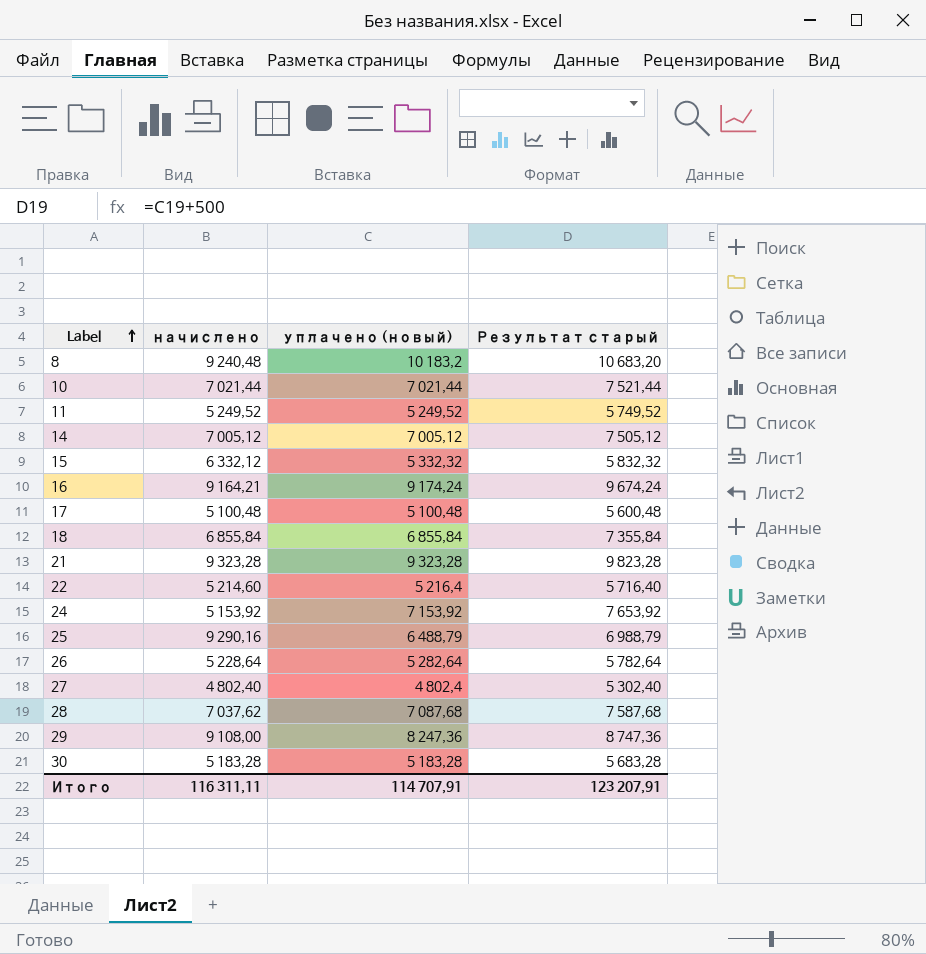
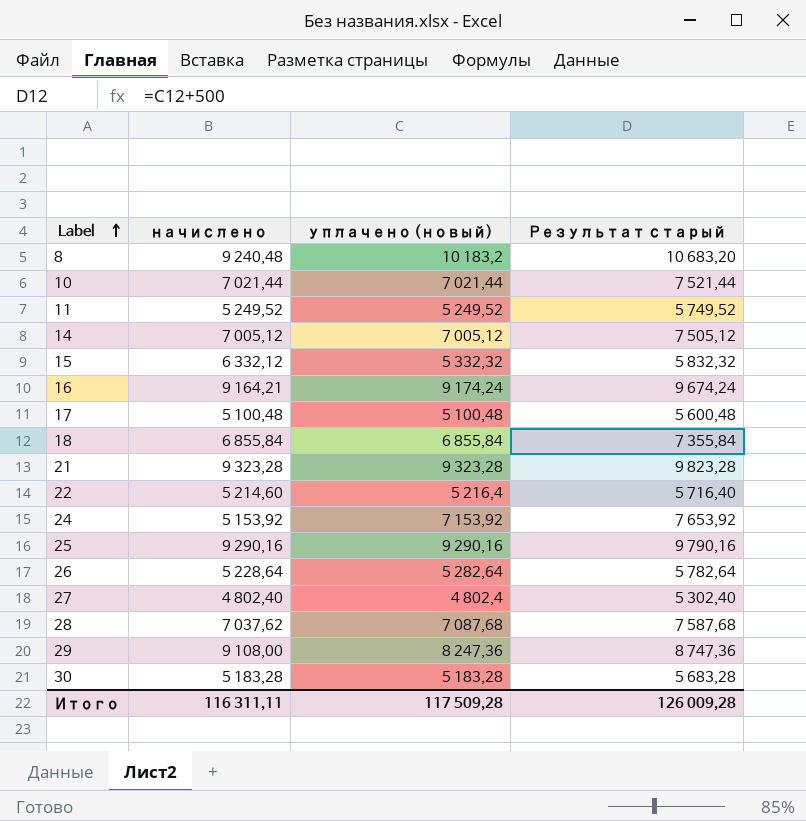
25 | уплачено (новый): 6 488,79 -> 9 290,16
25 | Результат старый: 6 988,79 -> 9 790,16
Итого | уплачено (новый): 114 707,91 -> 117 509,28
Итого | Результат старый: 123 207,91 -> 126 009,28

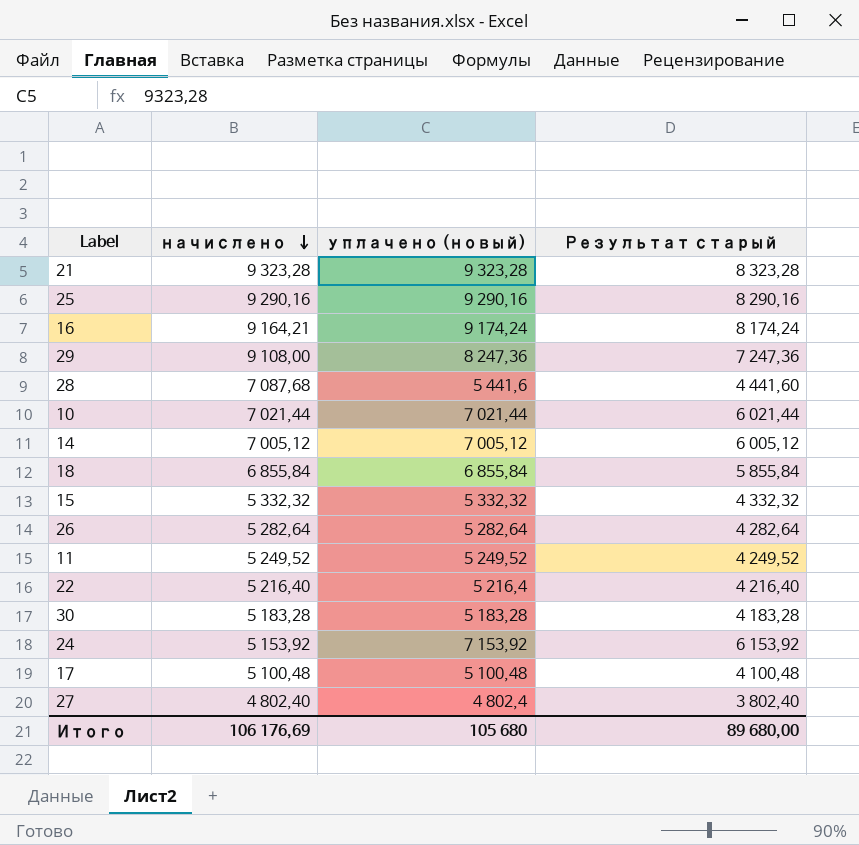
row order: Label ascending -> начислено descending
column Результат старый | formula: [уплачено (новый)] + 500 -> [уплачено (новый)] - 1000
row 8: 9 240,48 | 10 183,2 | 10 683,20 -> none
28 | начислено: 7 037,62 -> 7 087,68
28 | уплачено (новый): 7 087,68 -> 5 441,6
15 | начислено: 6 332,12 -> 5 332,32
26 | начислено: 5 228,64 -> 5 282,64
22 | начислено: 5 214,60 -> 5 216,40
Итого | начислено: 116 311,11 -> 106 176,69
Итого | уплачено (новый): 117 509,28 -> 105 680
Итого | Результат старый: 126 009,28 -> 89 680,00

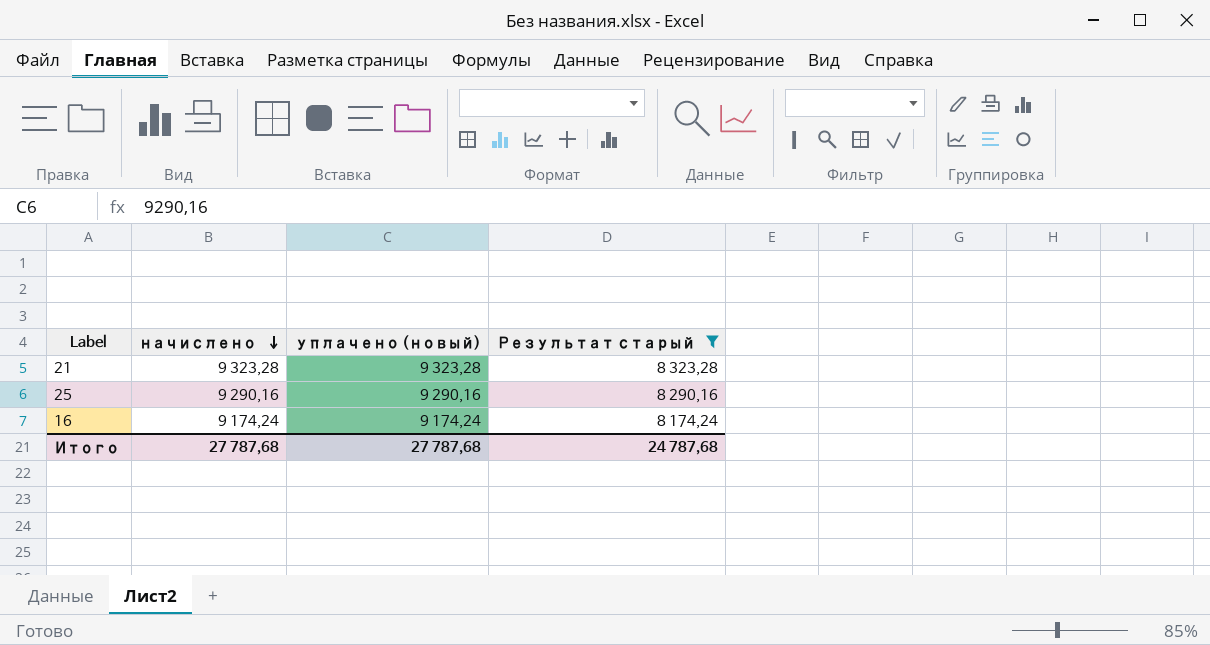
filter: none -> Результат старый >= 8 174,24
16 | начислено: 9 164,21 -> 9 174,24
Итого | начислено: 106 176,69 -> 27 787,68
Итого | уплачено (новый): 105 680 -> 27 787,68
Итого | Результат старый: 89 680,00 -> 24 787,68

